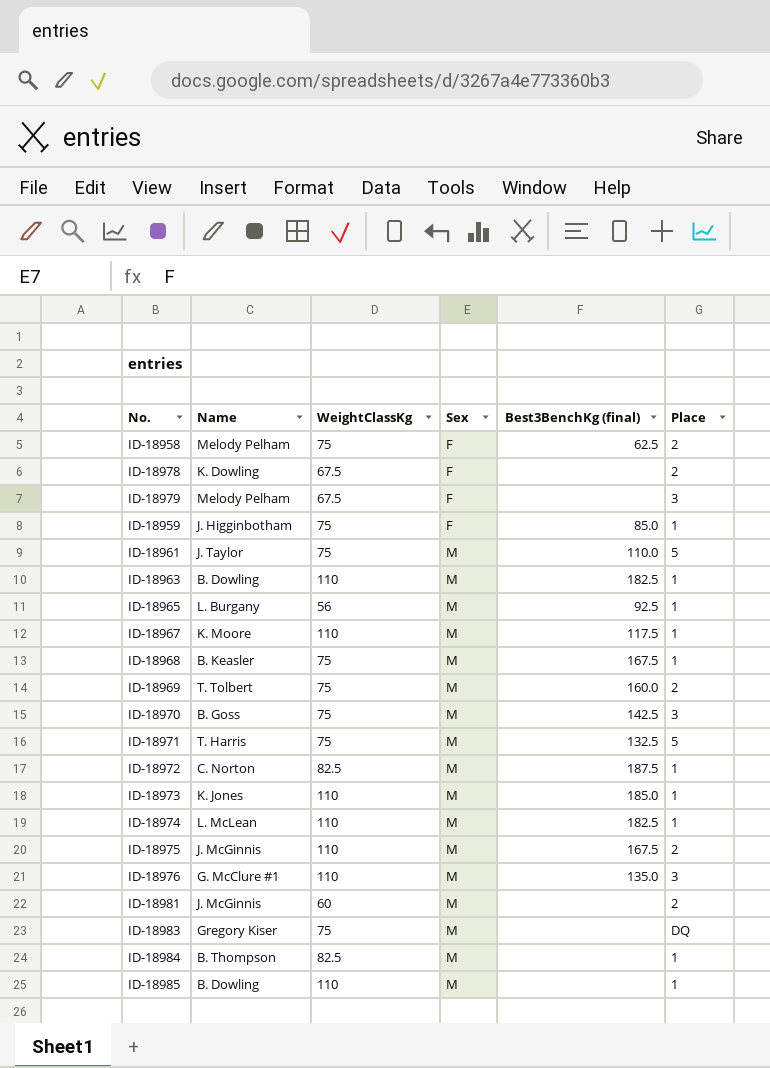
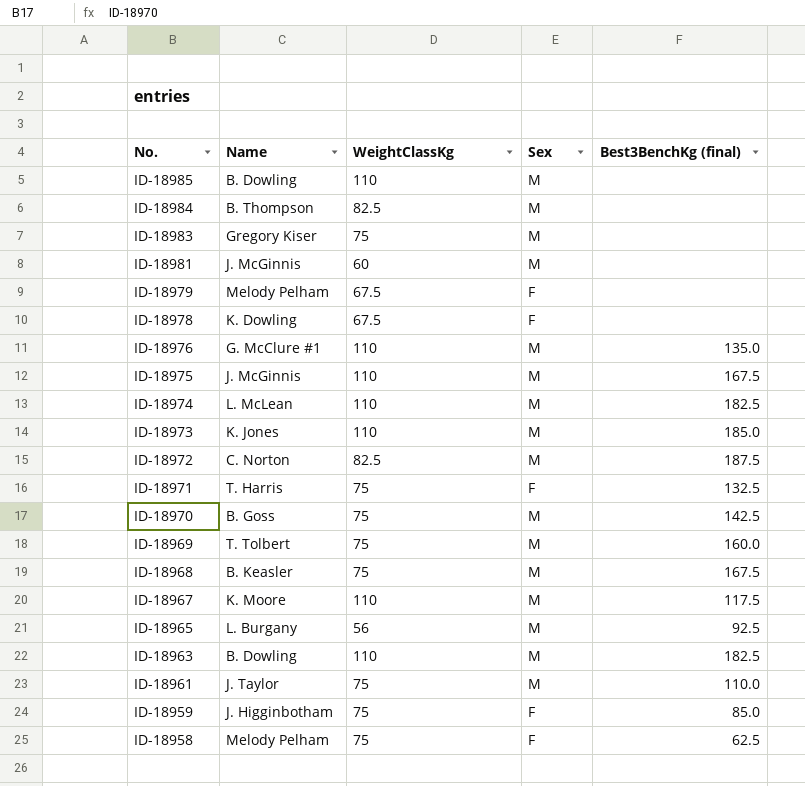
row order: Sex ascending -> No. descending
column Place | position: 6 -> none
ID-18971 | Sex: M -> F

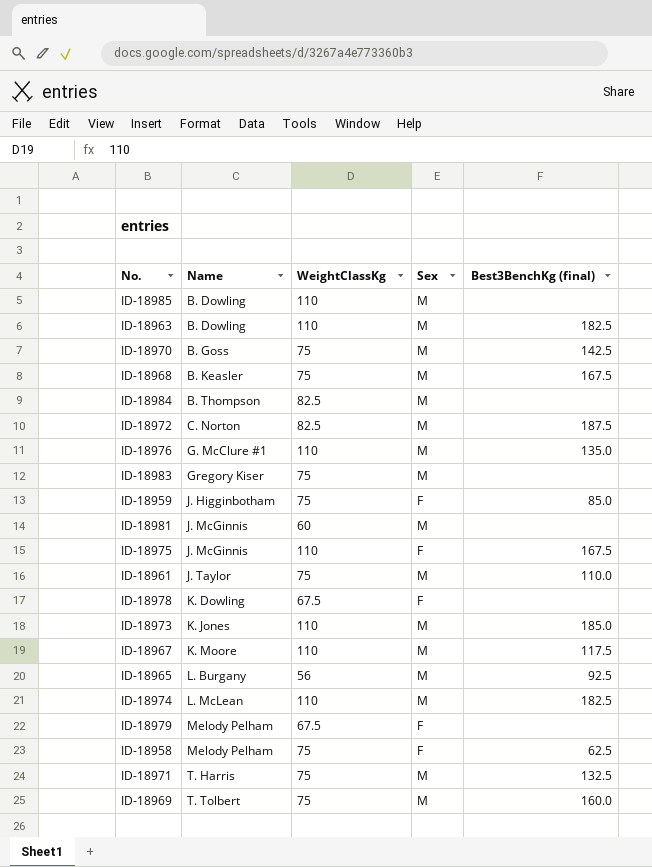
row order: No. descending -> Name ascending
ID-18975 | Sex: M -> F
ID-18971 | Sex: F -> M

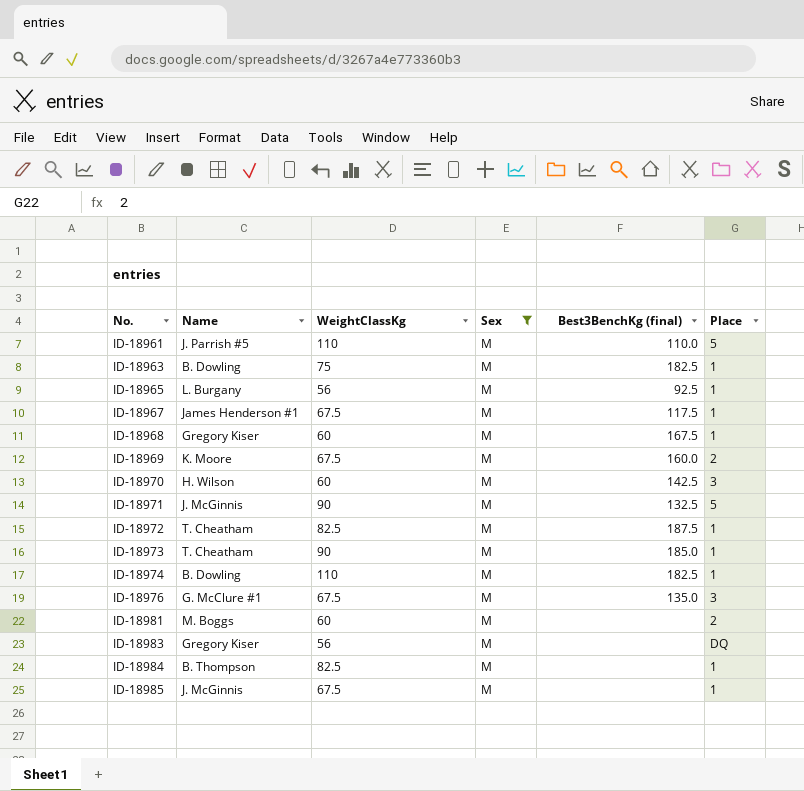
filter: none -> Sex = M
row order: Name ascending -> No. ascending
column Place | position: none -> 6
ID-18961 | Name: J. Taylor -> J. Parrish #5
ID-18961 | WeightClassKg: 75 -> 110
ID-18963 | WeightClassKg: 110 -> 75
ID-18967 | Name: K. Moore -> James Henderson #1
ID-18967 | WeightClassKg: 110 -> 67.5
ID-18968 | Name: B. Keasler -> Gregory Kiser
ID-18968 | WeightClassKg: 75 -> 60
ID-18969 | Name: T. Tolbert -> K. Moore
ID-18969 | WeightClassKg: 75 -> 67.5
ID-18970 | Name: B. Goss -> H. Wilson
ID-18970 | WeightClassKg: 75 -> 60
ID-18971 | Name: T. Harris -> J. McGinnis
ID-18971 | WeightClassKg: 75 -> 90
ID-18972 | Name: C. Norton -> T. Cheatham
ID-18973 | Name: K. Jones -> T. Cheatham
ID-18973 | WeightClassKg: 110 -> 90
ID-18974 | Name: L. McLean -> B. Dowling
ID-18976 | WeightClassKg: 110 -> 67.5
ID-18981 | Name: J. McGinnis -> M. Boggs
ID-18983 | WeightClassKg: 75 -> 56
ID-18985 | Name: B. Dowling -> J. McGinnis
ID-18985 | WeightClassKg: 110 -> 67.5

